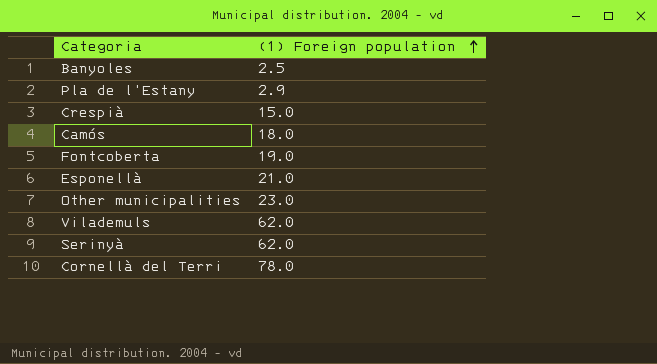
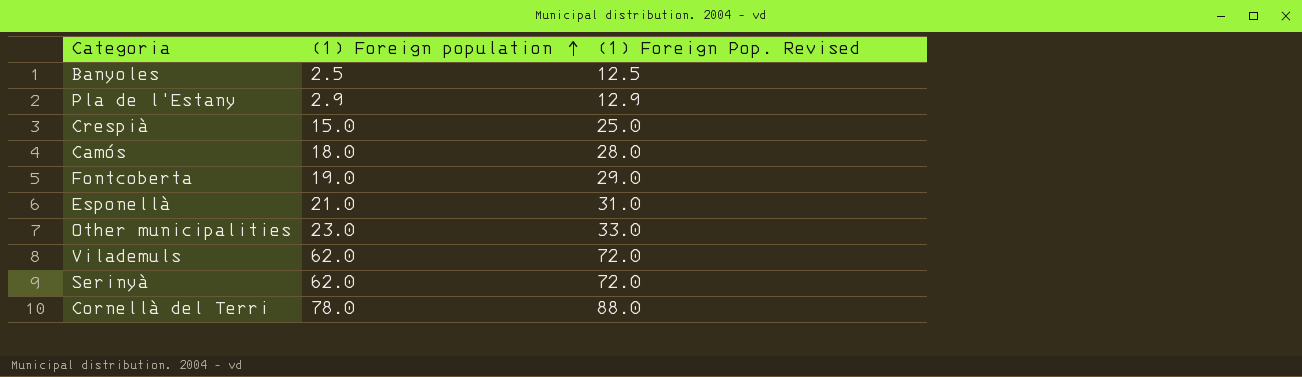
column (1) Foreign Pop. Revised | formula: none -> [(1) Foreign population] + 10

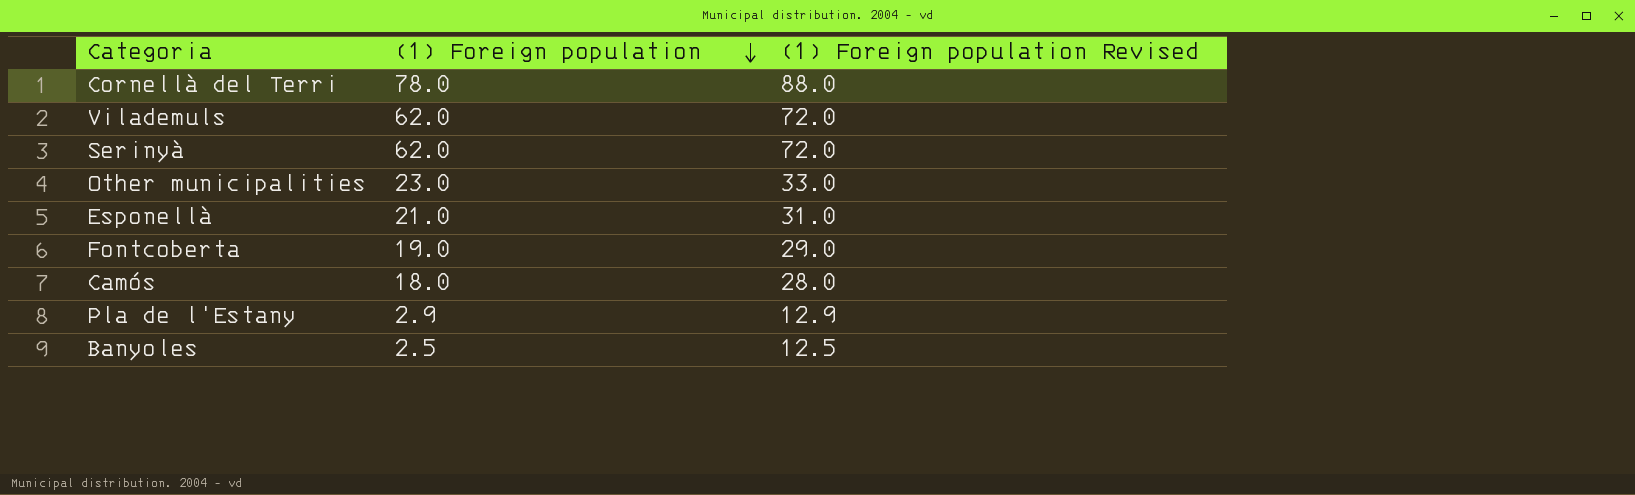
row order: (1) Foreign population ascending -> (1) Foreign population descending
column name: (1) Foreign Pop. Revised -> (1) Foreign population Revised
row Crespià: 15.0 | 25.0 -> none

